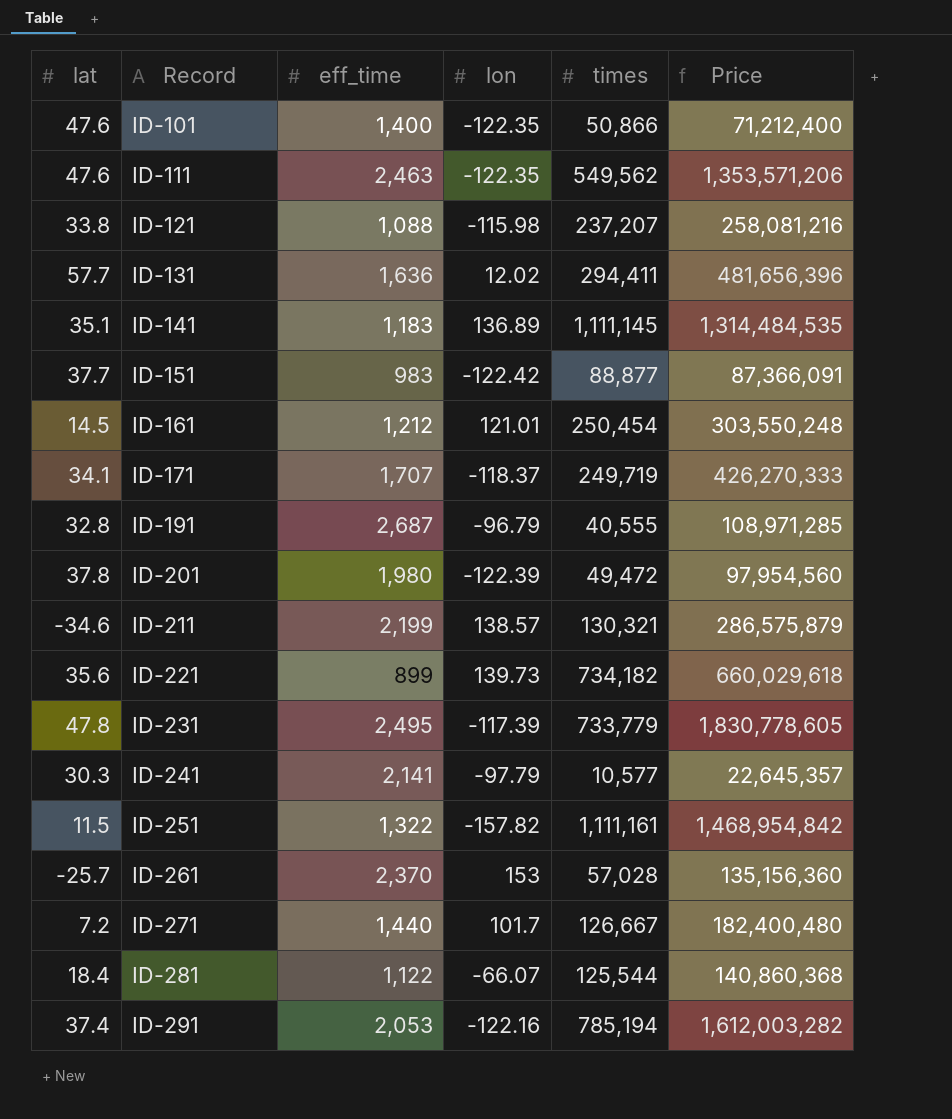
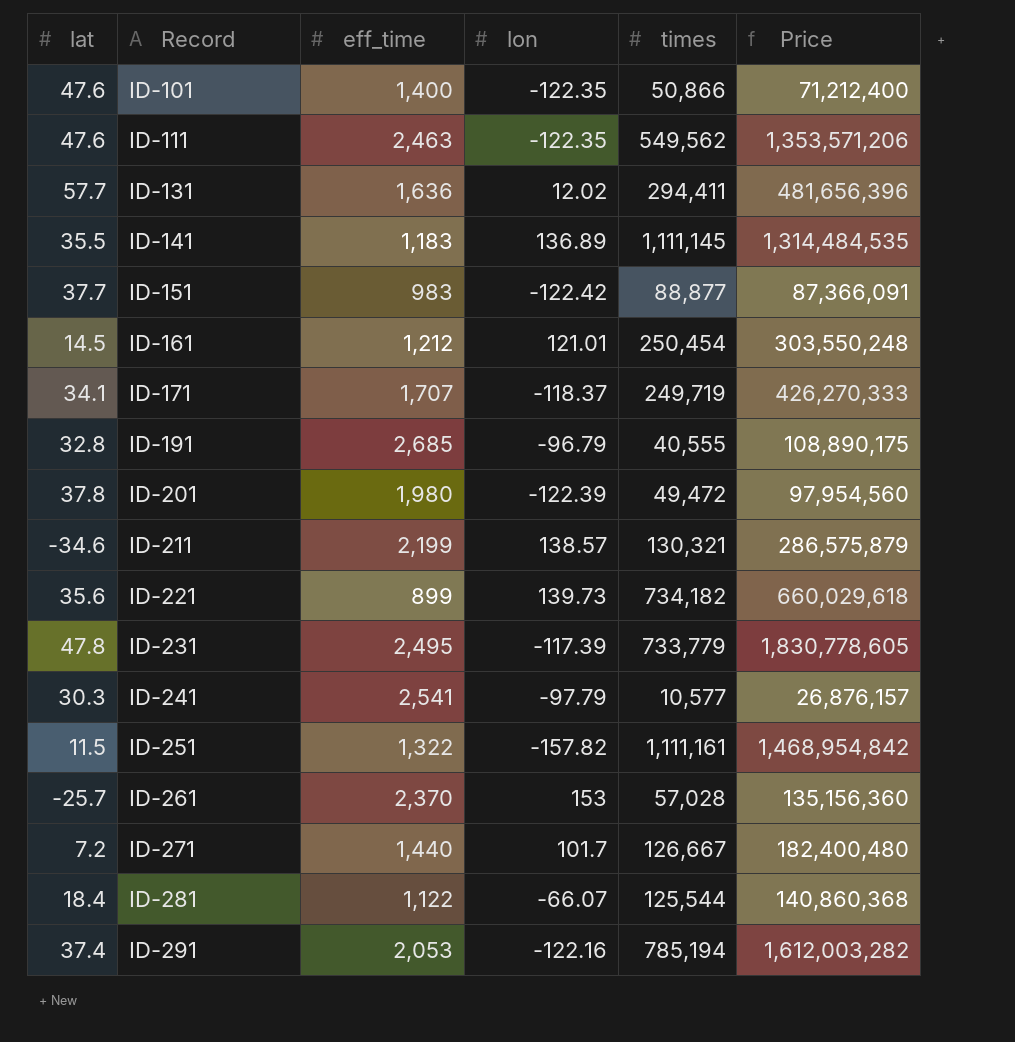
row ID-121: 33.8 | 1,088 | -115.98 | 237,207 | 258,081,216 -> none
ID-141 | lat: 35.1 -> 35.5
ID-191 | eff_time: 2,687 -> 2,685
ID-191 | Price: 108,971,285 -> 108,890,175
ID-241 | eff_time: 2,141 -> 2,541
ID-241 | Price: 22,645,357 -> 26,876,157

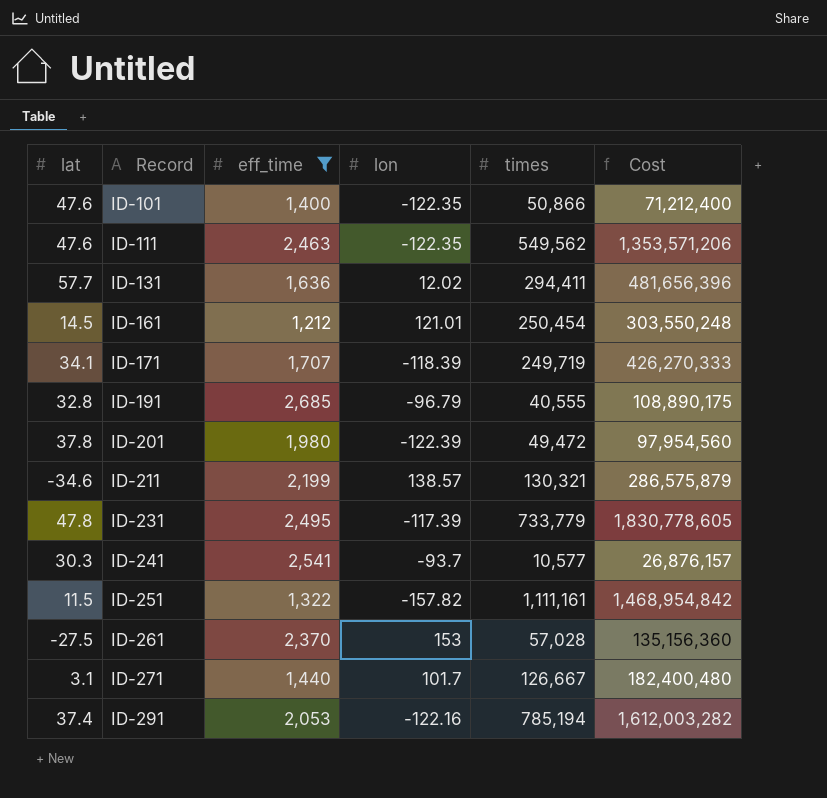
filter: none -> eff_time >= 1,212
column name: Price -> Cost
ID-171 | lon: -118.37 -> -118.39
ID-241 | lon: -97.79 -> -93.7
ID-261 | lat: -25.7 -> -27.5
ID-271 | lat: 7.2 -> 3.1

